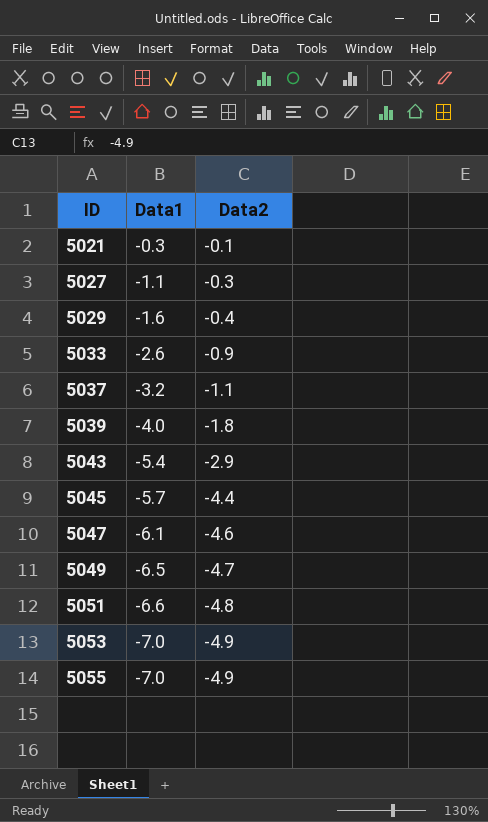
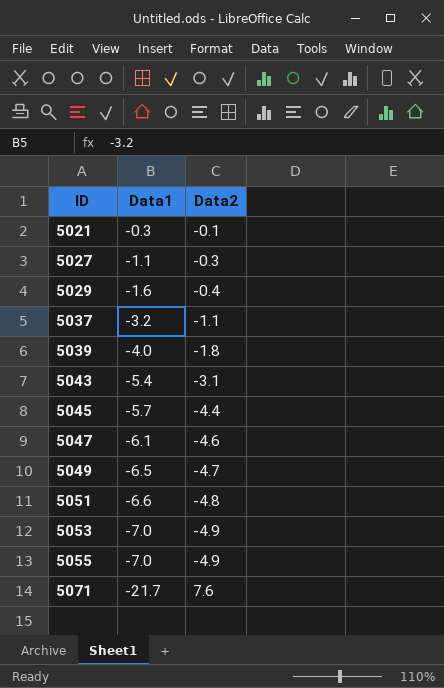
row 5033: -2.6 | -0.9 -> none
5043 | Data2: -2.9 -> -3.1
row 5071: none -> -21.7 | 7.6

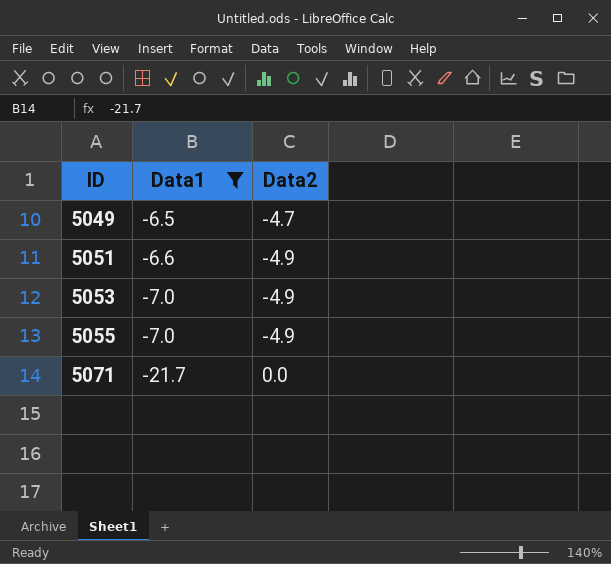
filter: none -> Data1 <= -6.5
5051 | Data2: -4.8 -> -4.9
5071 | Data2: 7.6 -> 0.0

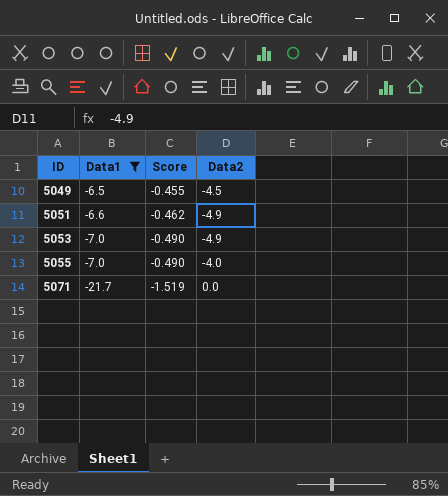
column Score | formula: none -> [Data1] * 0.07
5049 | Data2: -4.7 -> -4.5
5055 | Data2: -4.9 -> -4.0

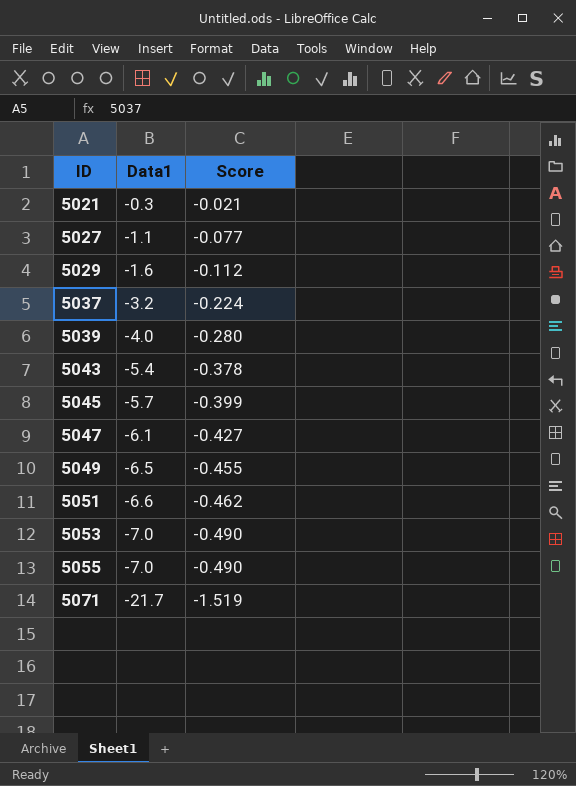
filter: Data1 <= -6.5 -> none
column Data2 | position: 4 -> none

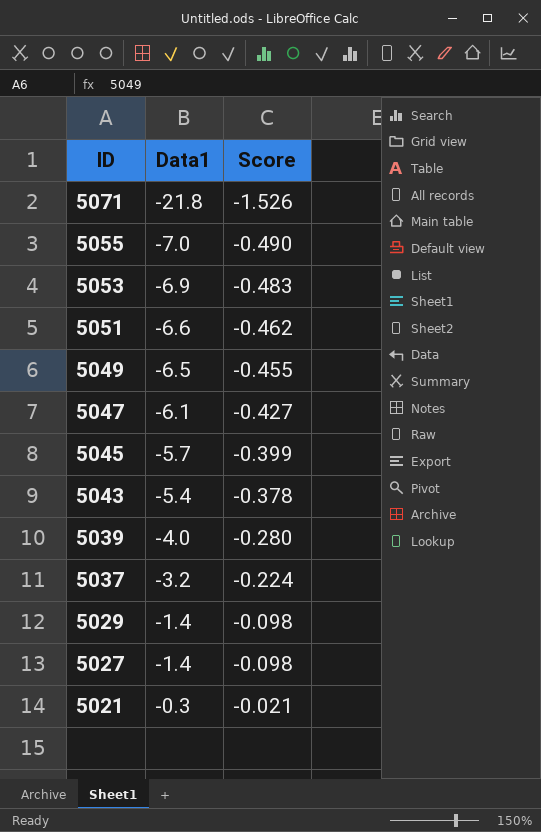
row order: ID ascending -> ID descending
5071 | Data1: -21.7 -> -21.8
5071 | Score: -1.519 -> -1.526
5053 | Data1: -7.0 -> -6.9
5053 | Score: -0.490 -> -0.483
5029 | Data1: -1.6 -> -1.4
5029 | Score: -0.112 -> -0.098
5027 | Data1: -1.1 -> -1.4
5027 | Score: -0.077 -> -0.098

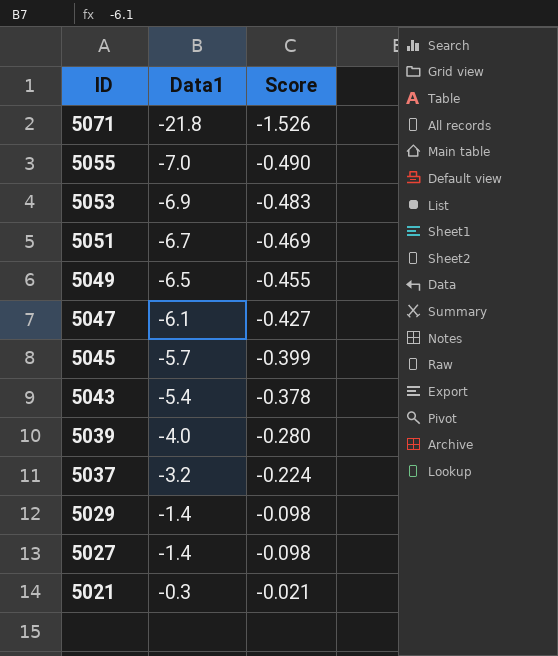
5051 | Data1: -6.6 -> -6.7
5051 | Score: -0.462 -> -0.469

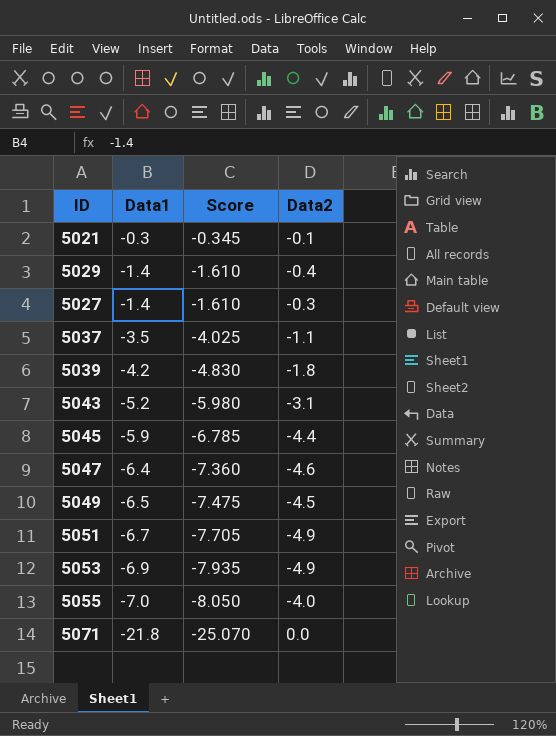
row order: ID descending -> Data1 descending
column Score | formula: [Data1] * 0.07 -> [Data1] * 1.15
column Data2 | position: none -> 4
5037 | Data1: -3.2 -> -3.5
5039 | Data1: -4.0 -> -4.2
5043 | Data1: -5.4 -> -5.2
5045 | Data1: -5.7 -> -5.9
5047 | Data1: -6.1 -> -6.4

